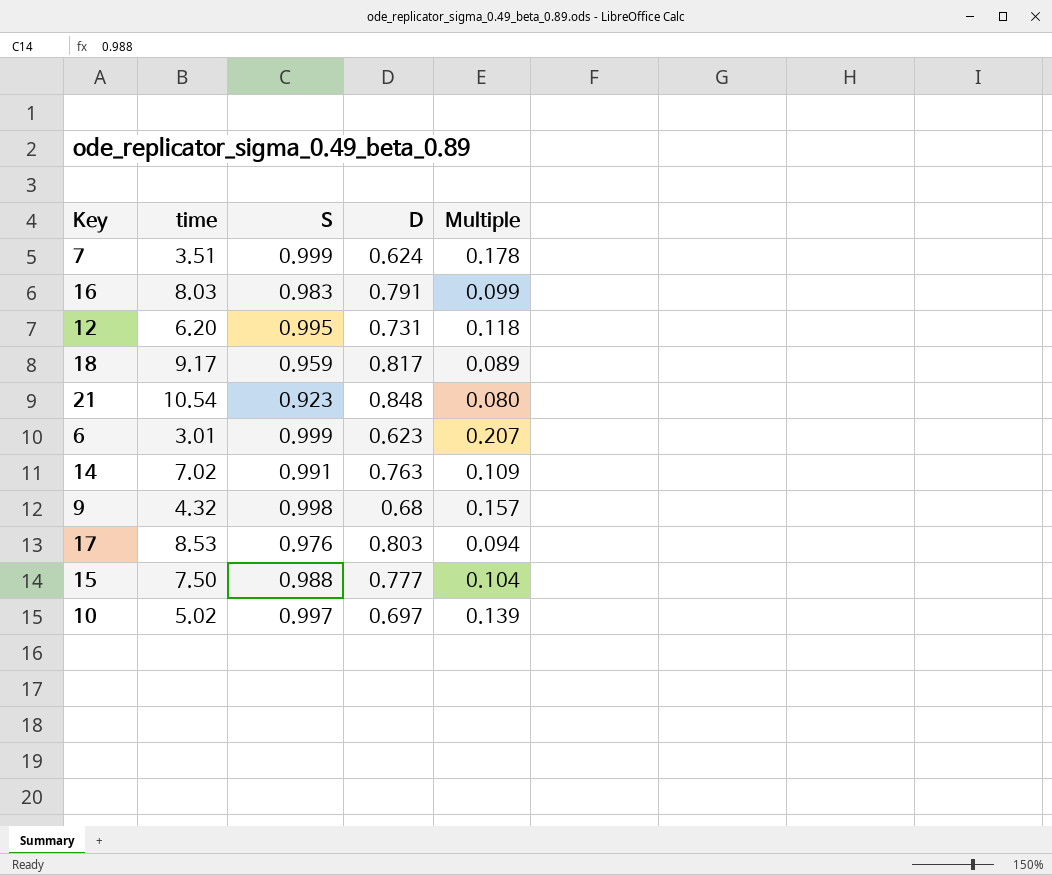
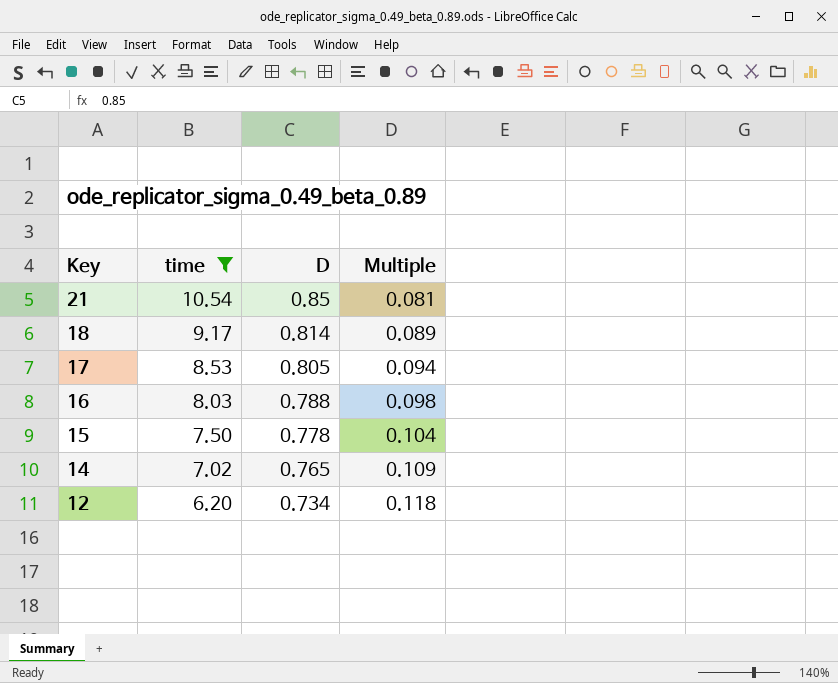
filter: none -> time >= 6.20
row order: none -> Key descending
column S | position: 3 -> none
21 | D: 0.848 -> 0.85
21 | Multiple: 0.080 -> 0.081
18 | D: 0.817 -> 0.814
17 | D: 0.803 -> 0.805
16 | D: 0.791 -> 0.788
16 | Multiple: 0.099 -> 0.098
15 | D: 0.777 -> 0.778
14 | D: 0.763 -> 0.765
12 | D: 0.731 -> 0.734

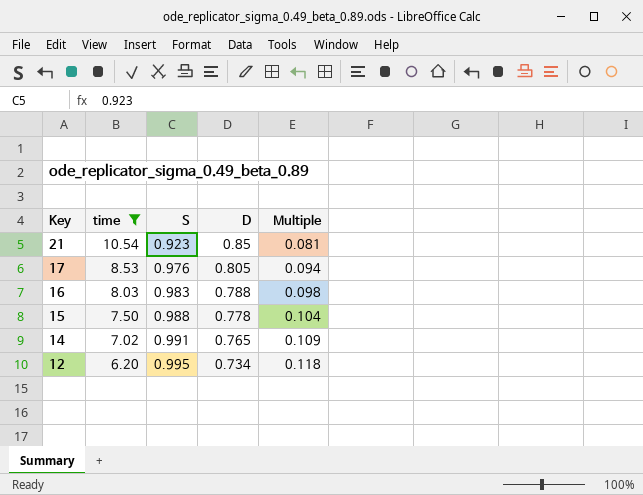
column S | position: none -> 3
row 18: 9.17 | 0.814 | 0.089 -> none

